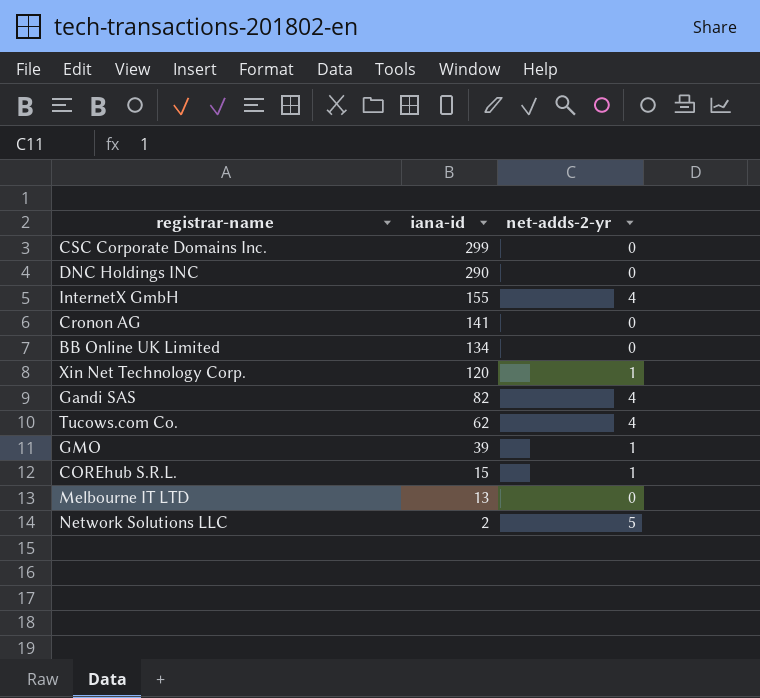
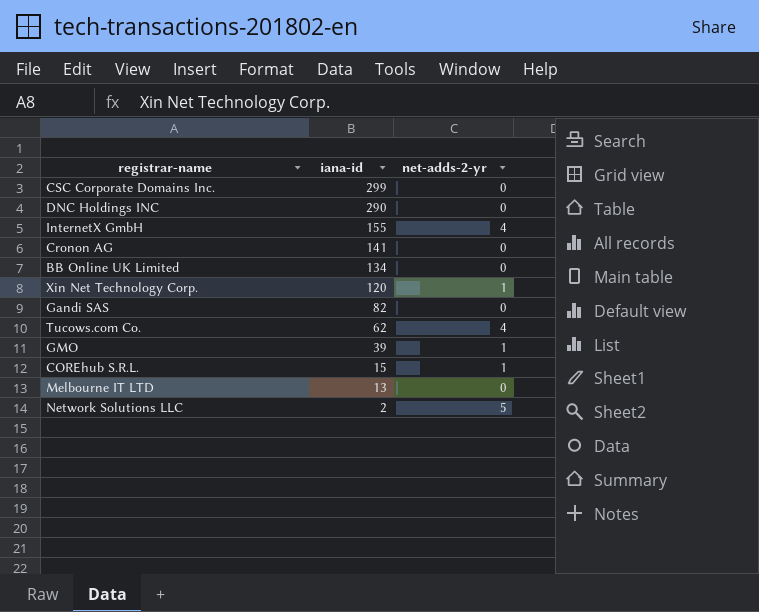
Gandi SAS | net-adds-2-yr: 4 -> 0

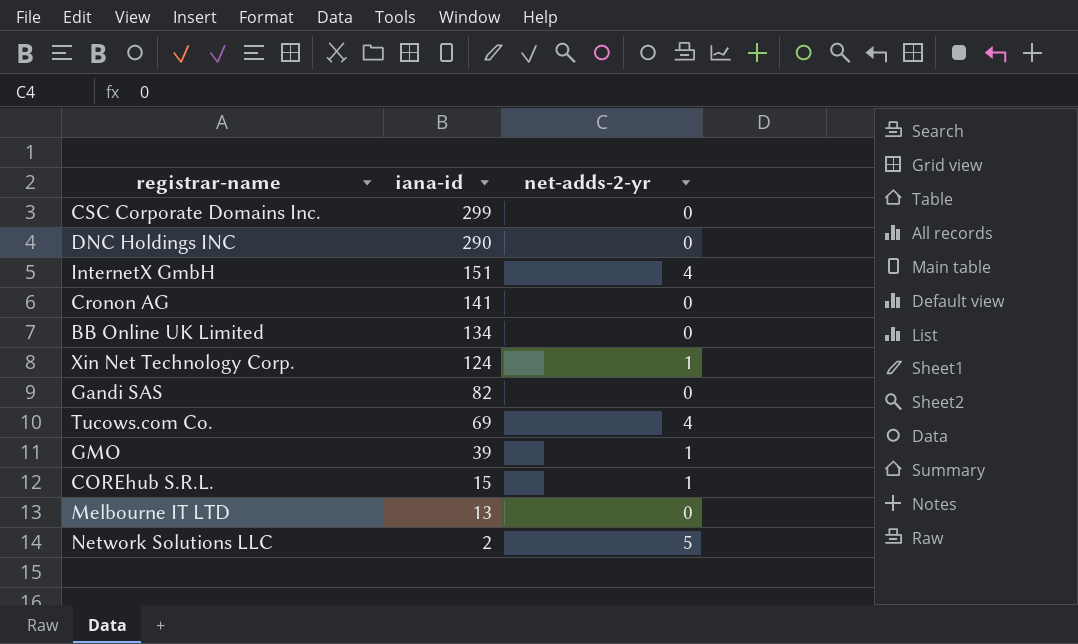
InternetX GmbH | iana-id: 155 -> 151
Xin Net Technology Corp. | iana-id: 120 -> 124
Tucows.com Co. | iana-id: 62 -> 69

